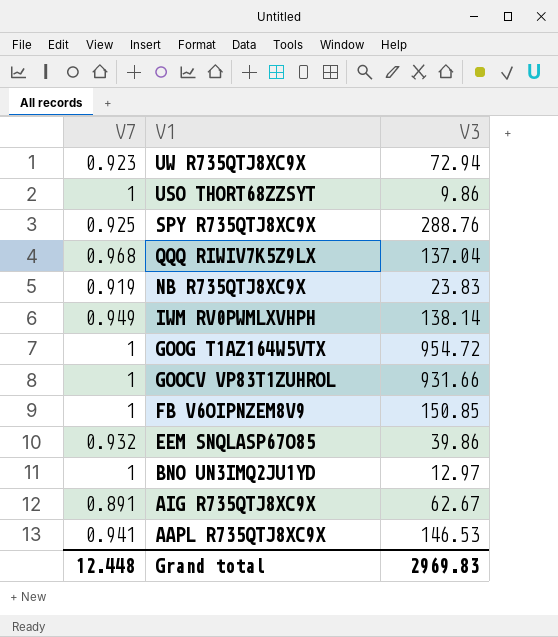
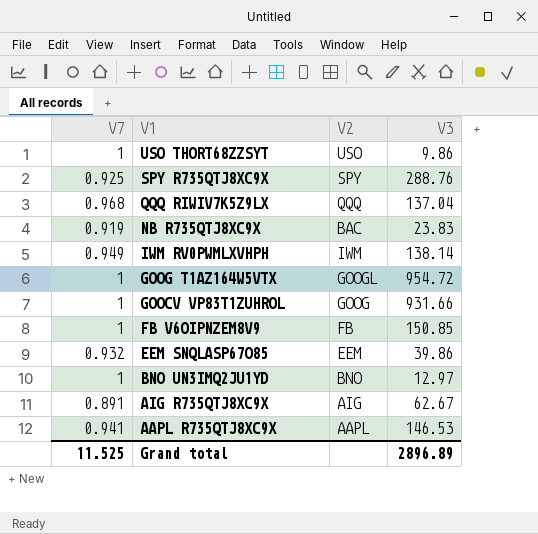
column V2 | position: none -> 3
row UW R735QTJ8XC9X: 0.923 | 72.94 -> none
Grand total | V7: 12.448 -> 11.525
Grand total | V3: 2969.83 -> 2896.89

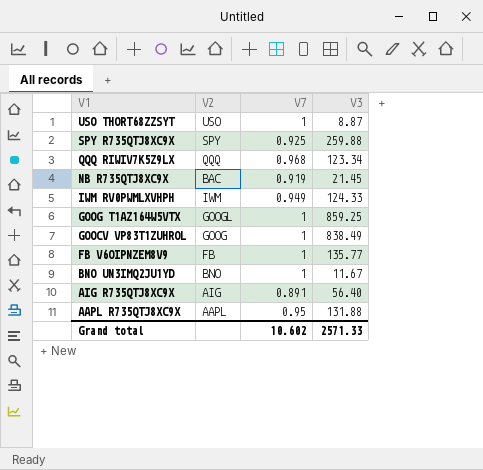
column V7 | position: 1 -> 3
row EEM SNQLASP67O85: 0.932 | EEM | 39.86 -> none
USO THORT68ZZSYT | V3: 9.86 -> 8.87
SPY R735QTJ8XC9X | V3: 288.76 -> 259.88
QQQ RIWIV7K5Z9LX | V3: 137.04 -> 123.34
NB R735QTJ8XC9X | V3: 23.83 -> 21.45
IWM RV0PWMLXVHPH | V3: 138.14 -> 124.33
GOOG T1AZ164W5VTX | V3: 954.72 -> 859.25
GOOCV VP83T1ZUHROL | V3: 931.66 -> 838.49
FB V6OIPNZEM8V9 | V3: 150.85 -> 135.77
BNO UN3IMQ2JU1YD | V3: 12.97 -> 11.67
AIG R735QTJ8XC9X | V3: 62.67 -> 56.40
AAPL R735QTJ8XC9X | V7: 0.941 -> 0.95
AAPL R735QTJ8XC9X | V3: 146.53 -> 131.88
Grand total | V7: 11.525 -> 10.602
Grand total | V3: 2896.89 -> 2571.33

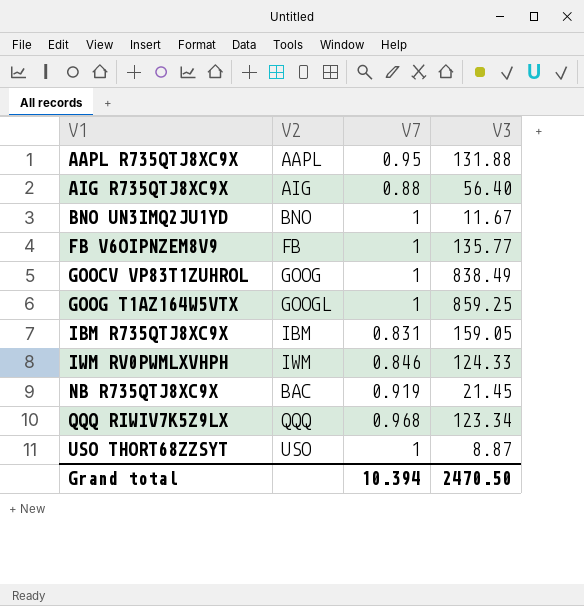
row order: V1 descending -> V1 ascending
row SPY R735QTJ8XC9X: SPY | 0.925 | 259.88 -> none
AIG R735QTJ8XC9X | V7: 0.891 -> 0.88
row IBM R735QTJ8XC9X: none -> IBM | 0.831 | 159.05
IWM RV0PWMLXVHPH | V7: 0.949 -> 0.846
Grand total | V7: 10.602 -> 10.394
Grand total | V3: 2571.33 -> 2470.50

